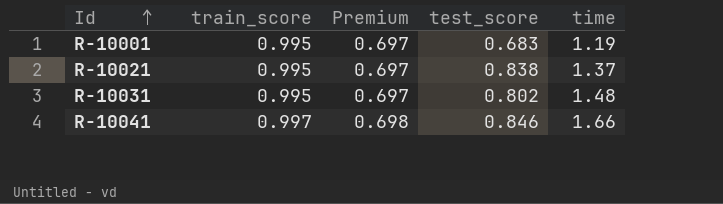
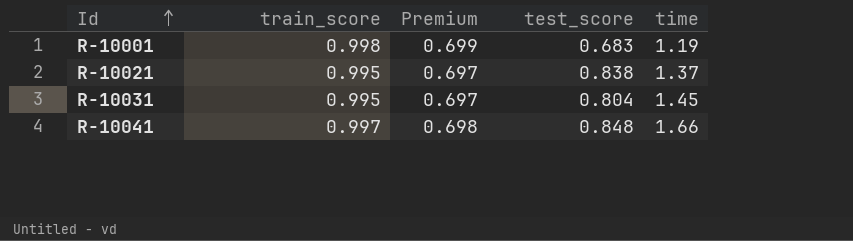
R-10001 | train_score: 0.995 -> 0.998
R-10001 | Premium: 0.697 -> 0.699
R-10031 | test_score: 0.802 -> 0.804
R-10031 | time: 1.48 -> 1.45
R-10041 | test_score: 0.846 -> 0.848

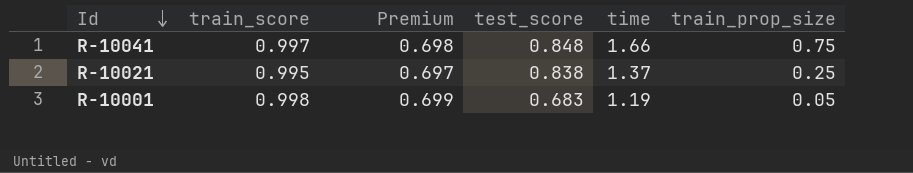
row order: Id ascending -> Id descending
column train_prop_size | position: none -> 6
row R-10031: 0.995 | 0.697 | 0.804 | 1.45 -> none

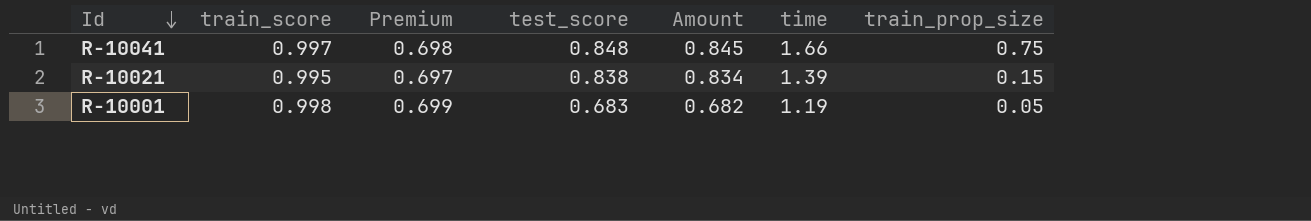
column Amount | formula: none -> [train_score] * [test_score]
R-10021 | time: 1.37 -> 1.39
R-10021 | train_prop_size: 0.25 -> 0.15

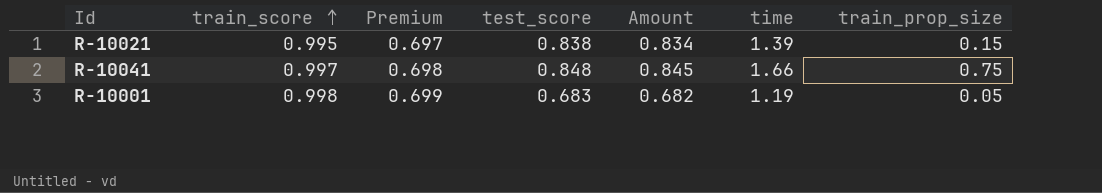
row order: Id descending -> train_score ascending

